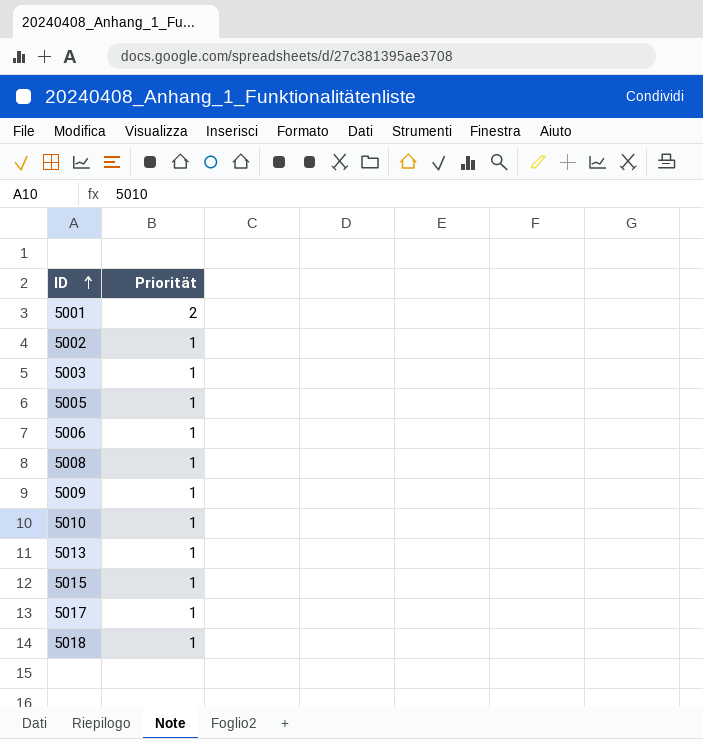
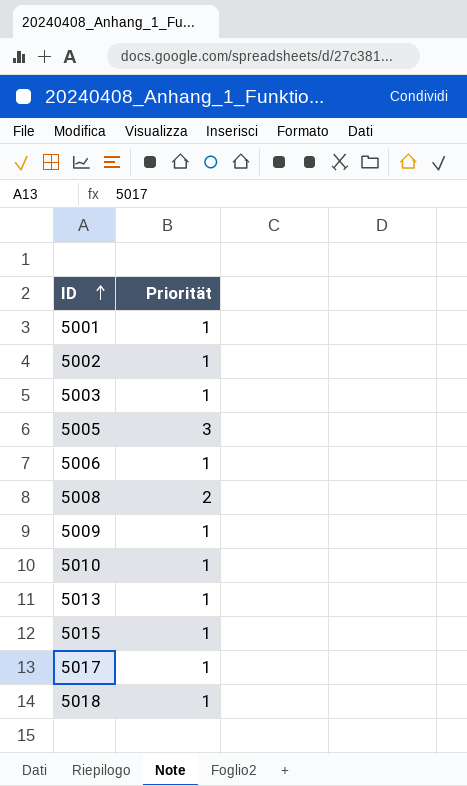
5001 | Priorität: 2 -> 1
5005 | Priorität: 1 -> 3
5008 | Priorität: 1 -> 2

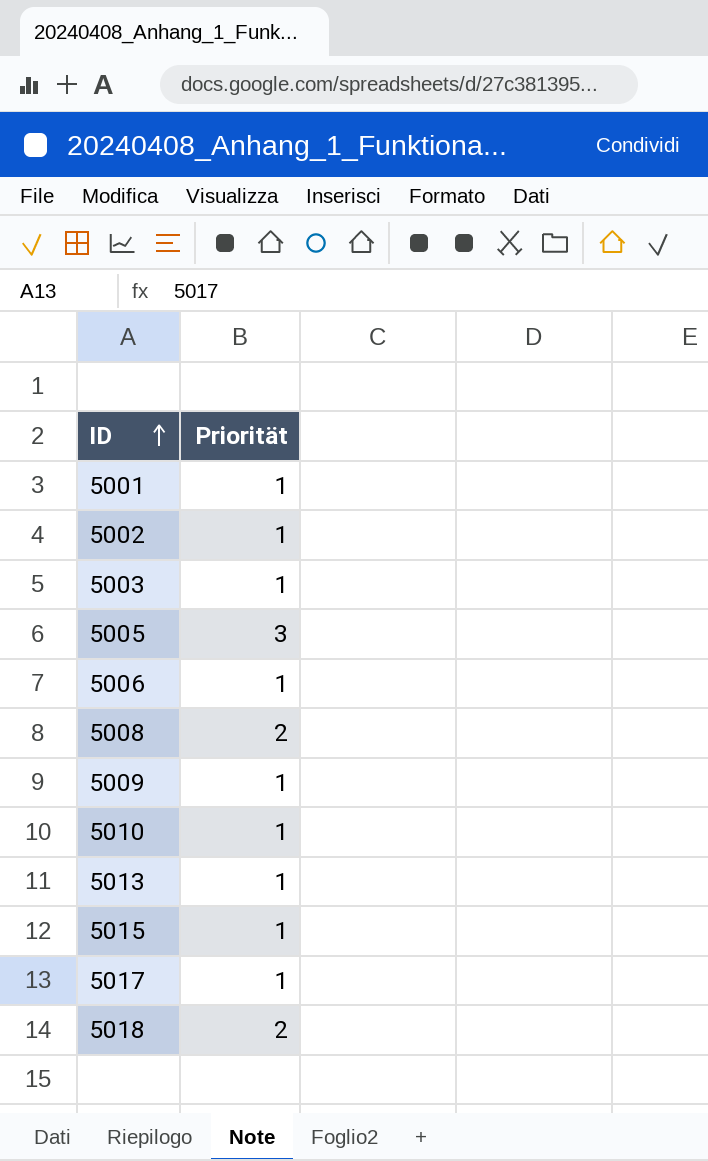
5018 | Priorität: 1 -> 2

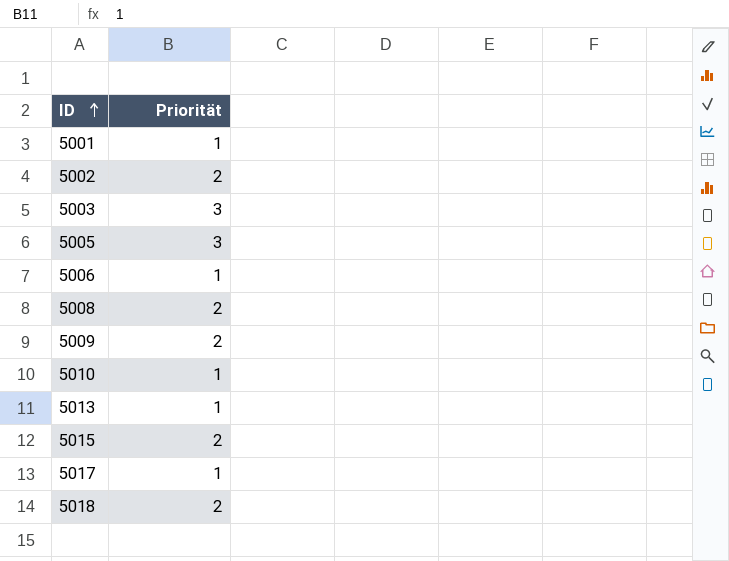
5002 | Priorität: 1 -> 2
5003 | Priorität: 1 -> 3
5009 | Priorität: 1 -> 2
5015 | Priorität: 1 -> 2

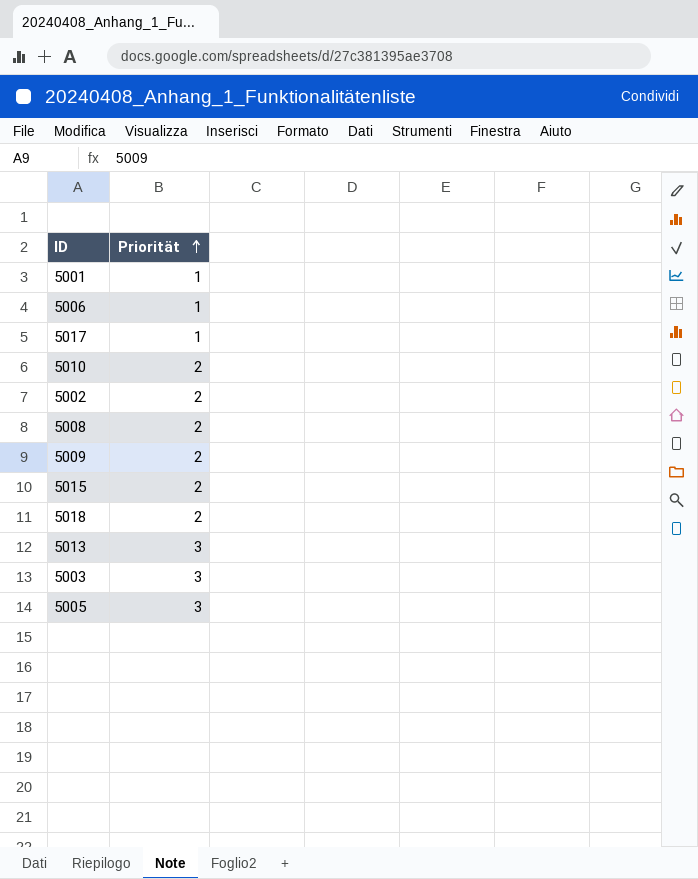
row order: ID ascending -> Priorität ascending
5010 | Priorität: 1 -> 2
5013 | Priorität: 1 -> 3

